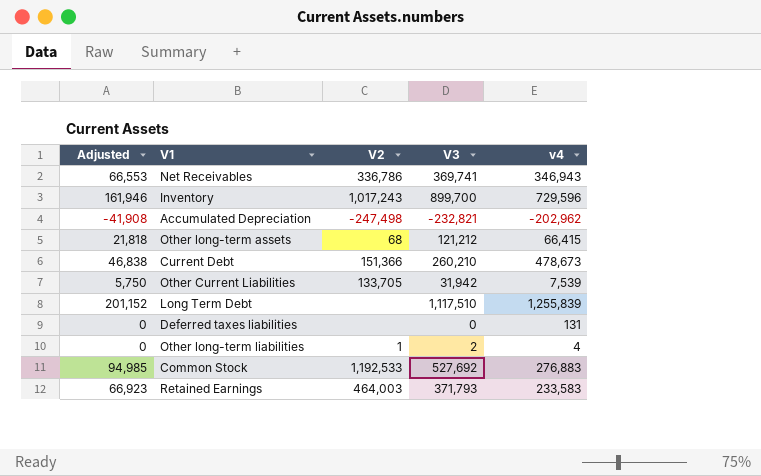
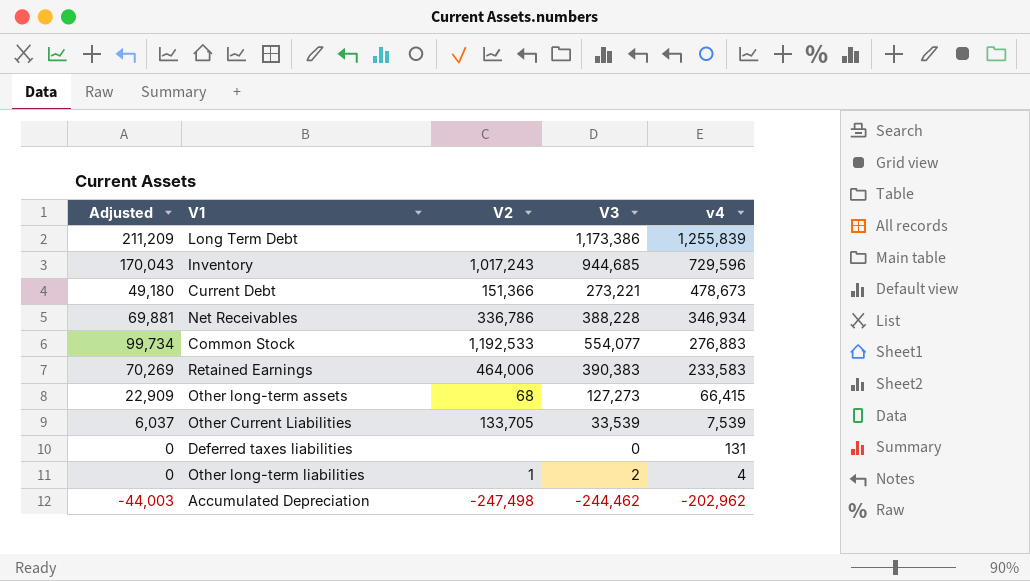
row order: none -> v4 descending
Long Term Debt | Adjusted: 201,152 -> 211,209
Long Term Debt | V3: 1,117,510 -> 1,173,386
Inventory | Adjusted: 161,946 -> 170,043
Inventory | V3: 899,700 -> 944,685
Current Debt | Adjusted: 46,838 -> 49,180
Current Debt | V3: 260,210 -> 273,221
Net Receivables | Adjusted: 66,553 -> 69,881
Net Receivables | V3: 369,741 -> 388,228
Net Receivables | v4: 346,943 -> 346,934
Common Stock | Adjusted: 94,985 -> 99,734
Common Stock | V3: 527,692 -> 554,077
Retained Earnings | Adjusted: 66,923 -> 70,269
Retained Earnings | V2: 464,003 -> 464,006
Retained Earnings | V3: 371,793 -> 390,383
Other long-term assets | Adjusted: 21,818 -> 22,909
Other long-term assets | V3: 121,212 -> 127,273
Other Current Liabilities | Adjusted: 5,750 -> 6,037
Other Current Liabilities | V3: 31,942 -> 33,539
Accumulated Depreciation | Adjusted: -41,908 -> -44,003
Accumulated Depreciation | V3: -232,821 -> -244,462

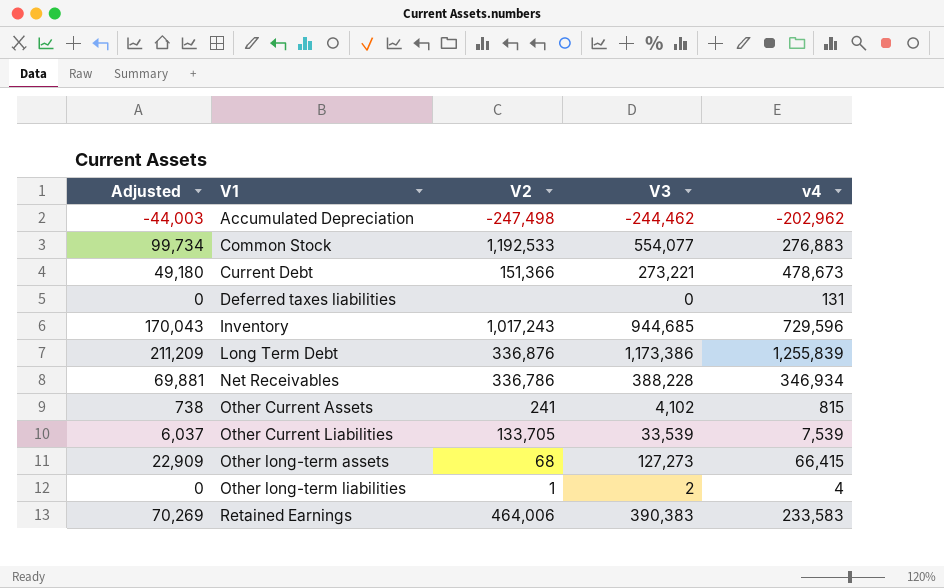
row order: v4 descending -> V1 ascending
Long Term Debt | V2: none -> 336,876
row Other Current Assets: none -> 738 | 241 | 4,102 | 815

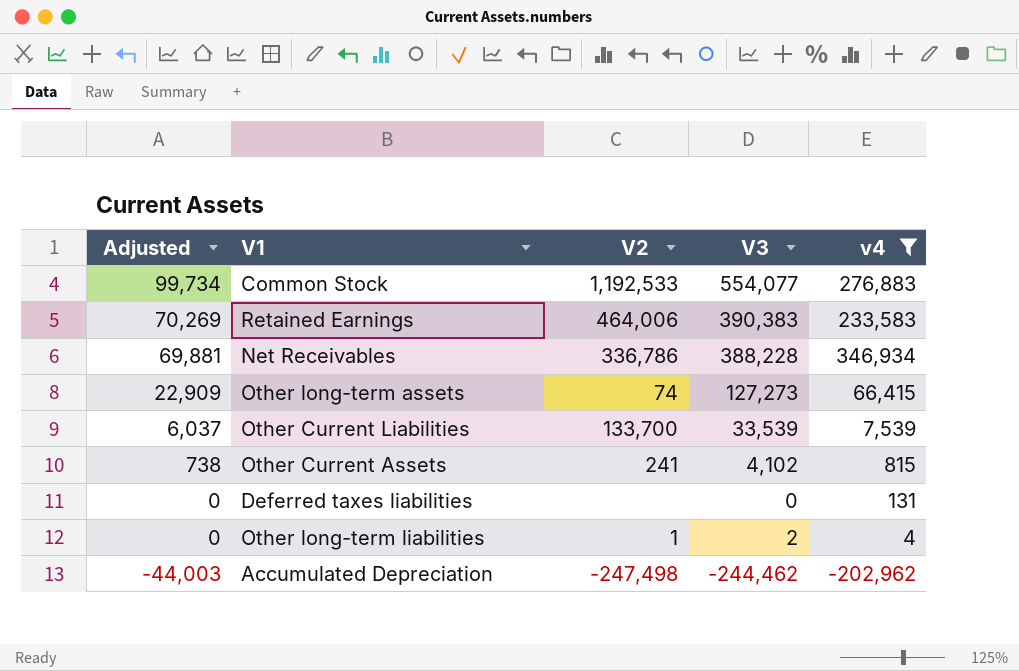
filter: none -> v4 <= 346,934
row order: V1 ascending -> Adjusted descending
Other long-term assets | V2: 68 -> 74
Other Current Liabilities | V2: 133,705 -> 133,700

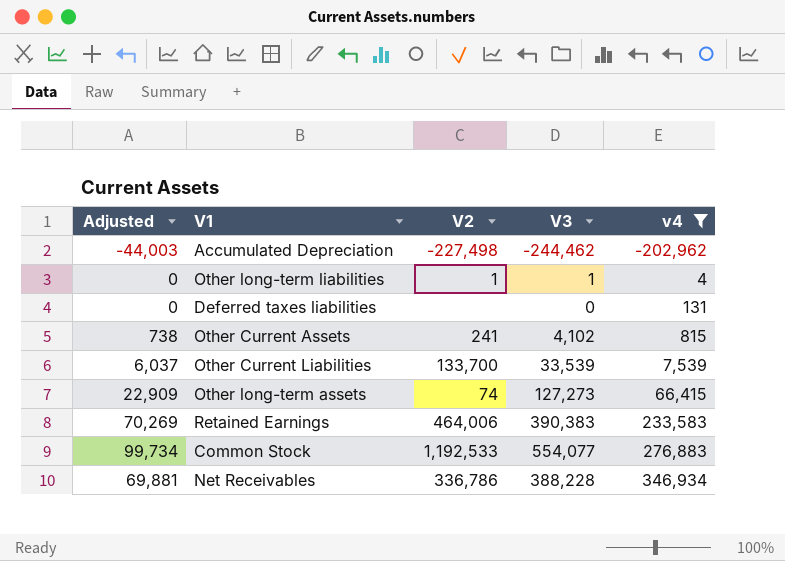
row order: Adjusted descending -> v4 ascending
Accumulated Depreciation | V2: -247,498 -> -227,498
Other long-term liabilities | V3: 2 -> 1

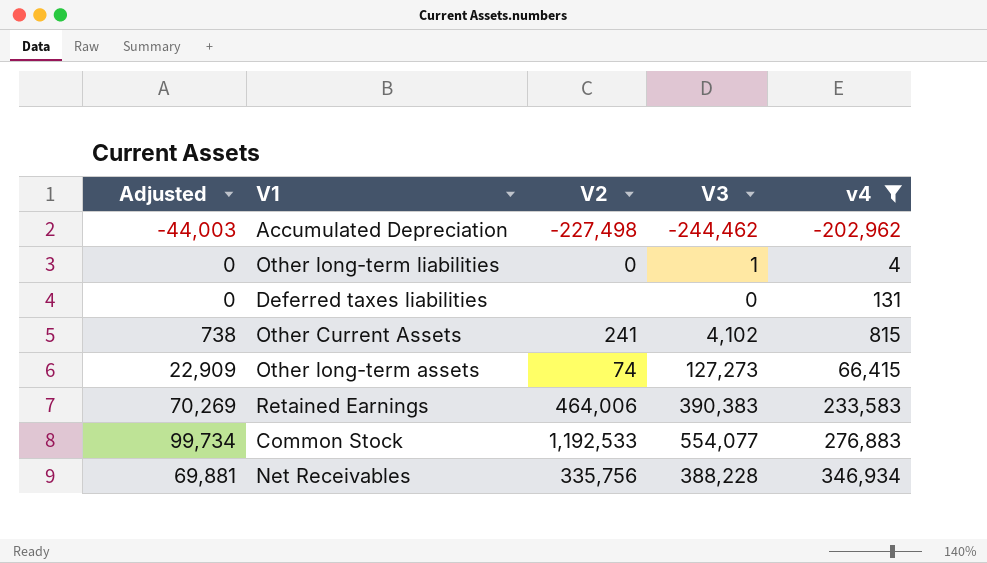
row Other Current Liabilities: 6,037 | 133,700 | 33,539 | 7,539 -> none
Other long-term liabilities | V2: 1 -> 0
Net Receivables | V2: 336,786 -> 335,756

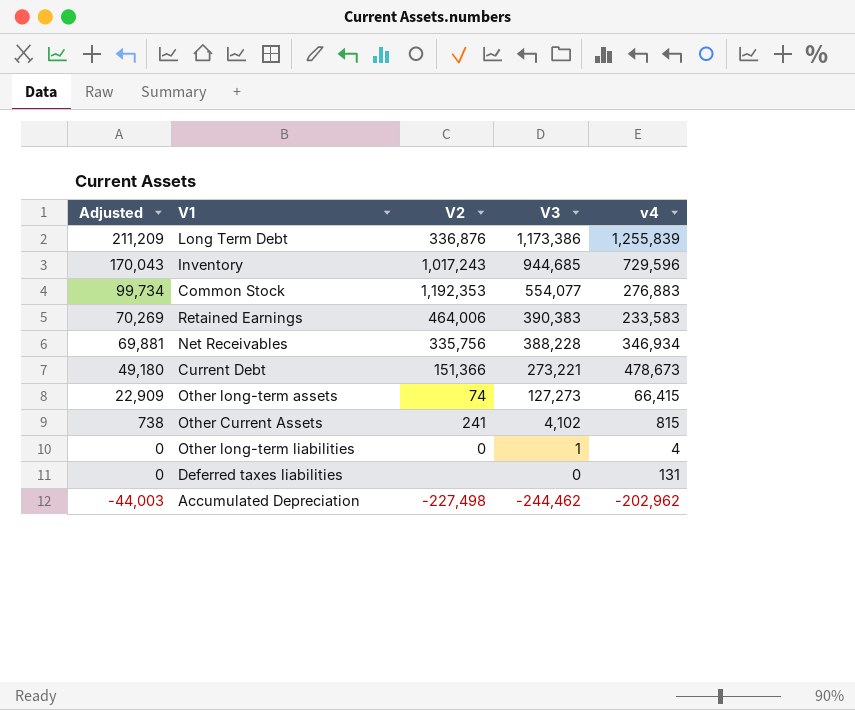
filter: v4 <= 346,934 -> none
row order: v4 ascending -> Adjusted descending
Common Stock | V2: 1,192,533 -> 1,192,353

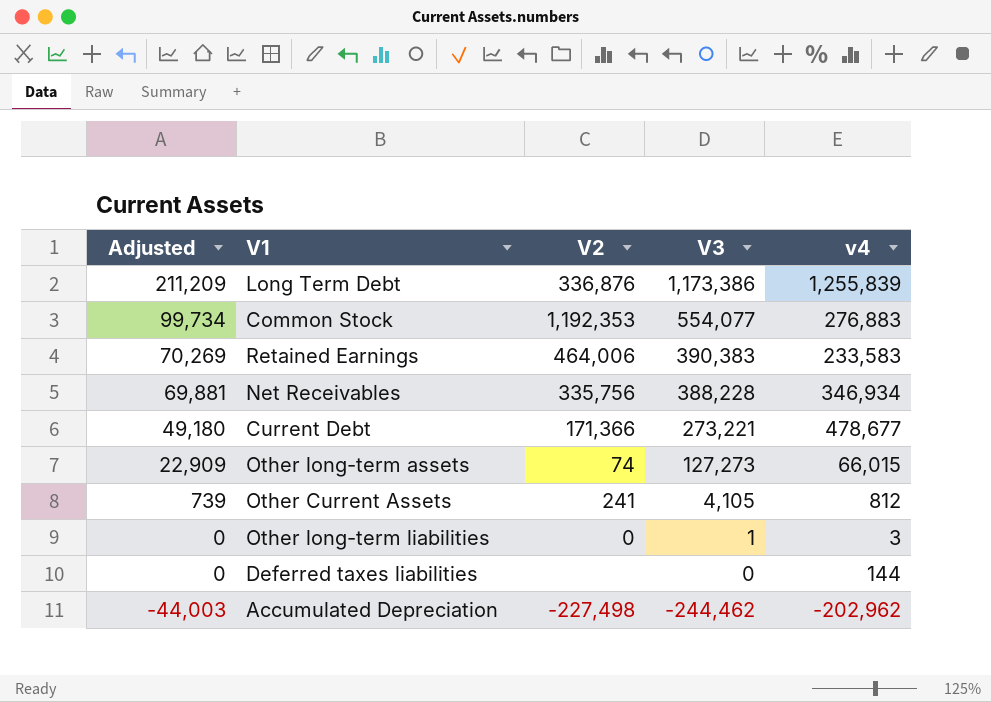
row Inventory: 170,043 | 1,017,243 | 944,685 | 729,596 -> none
Current Debt | V2: 151,366 -> 171,366
Current Debt | v4: 478,673 -> 478,677
Other long-term assets | v4: 66,415 -> 66,015
Other Current Assets | Adjusted: 738 -> 739
Other Current Assets | V3: 4,102 -> 4,105
Other Current Assets | v4: 815 -> 812
Other long-term liabilities | v4: 4 -> 3
Deferred taxes liabilities | v4: 131 -> 144

